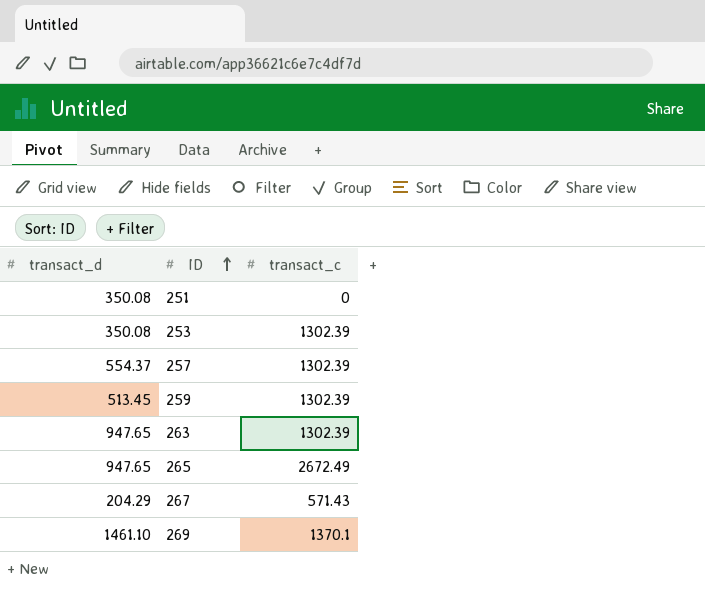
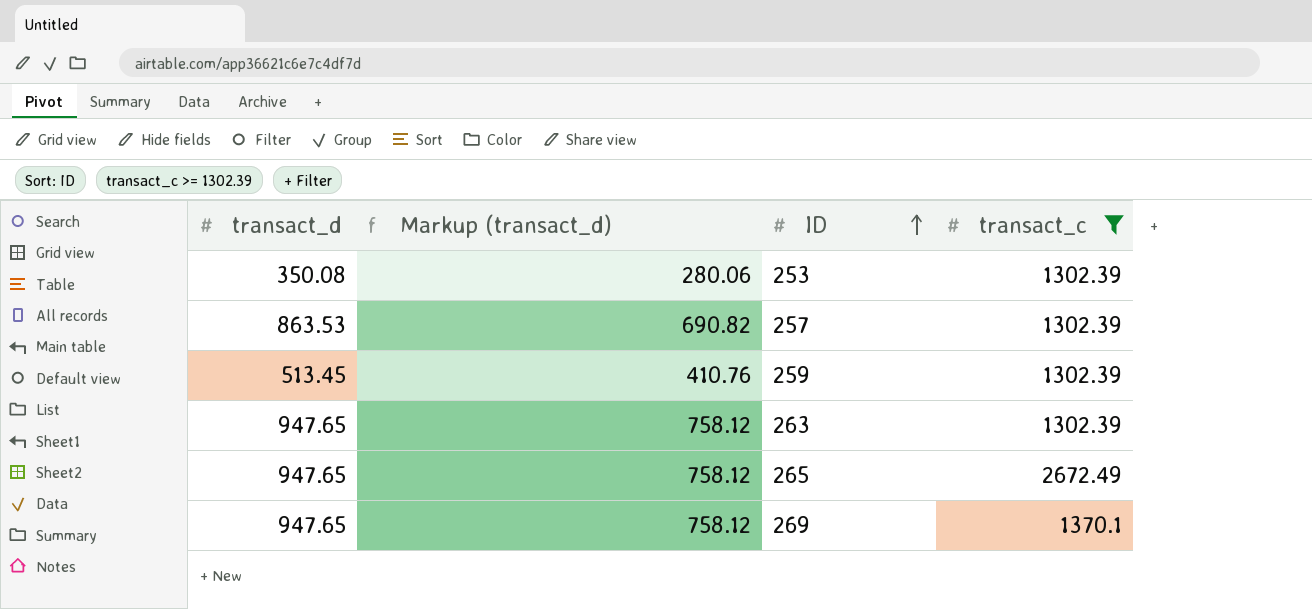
filter: none -> transact_c >= 1302.39
column Markup (transact_d) | formula: none -> [transact_d] * 0.8
257 | transact_d: 554.37 -> 863.53
269 | transact_d: 1461.10 -> 947.65

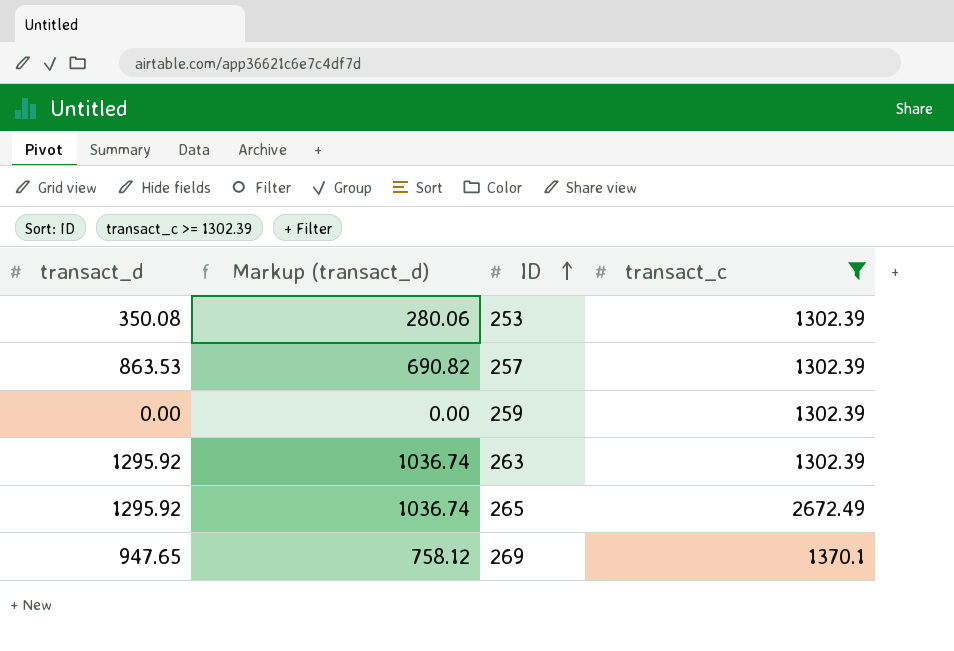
259 | transact_d: 513.45 -> 0.00
259 | Markup (transact_d): 410.76 -> 0.00
263 | transact_d: 947.65 -> 1295.92
263 | Markup (transact_d): 758.12 -> 1036.74
265 | transact_d: 947.65 -> 1295.92
265 | Markup (transact_d): 758.12 -> 1036.74

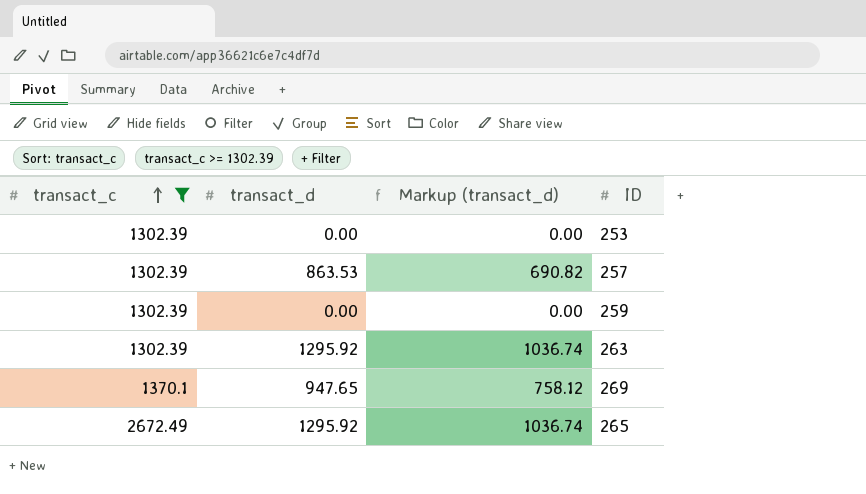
row order: ID ascending -> transact_c ascending
column transact_c | position: 4 -> 1
253 | transact_d: 350.08 -> 0.00
253 | Markup (transact_d): 280.06 -> 0.00

